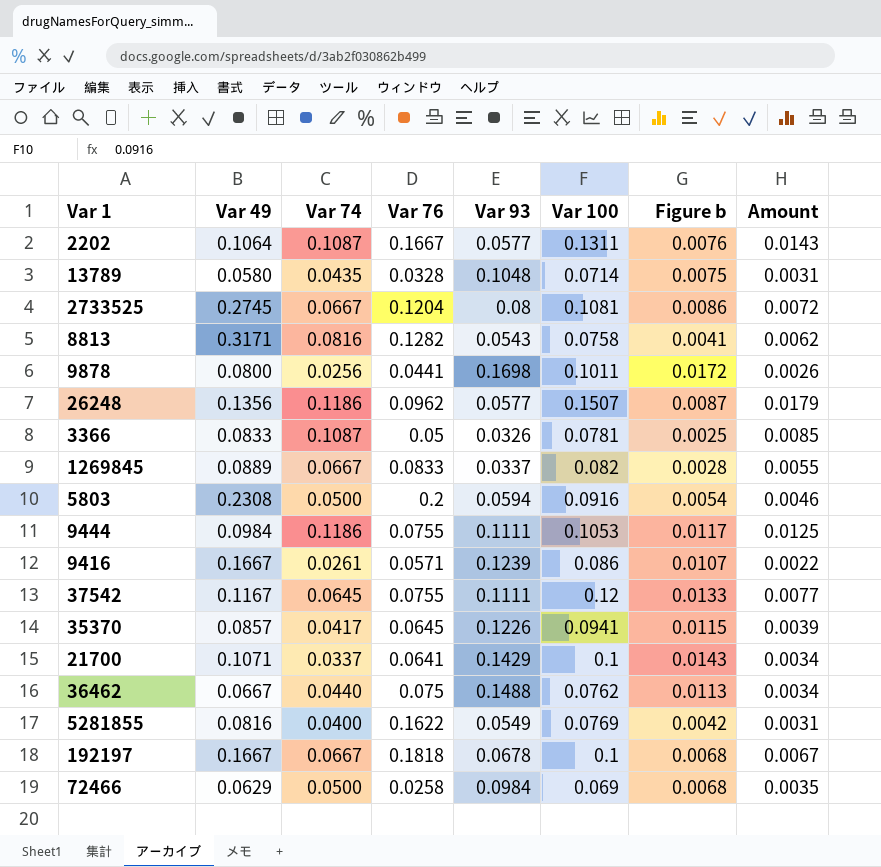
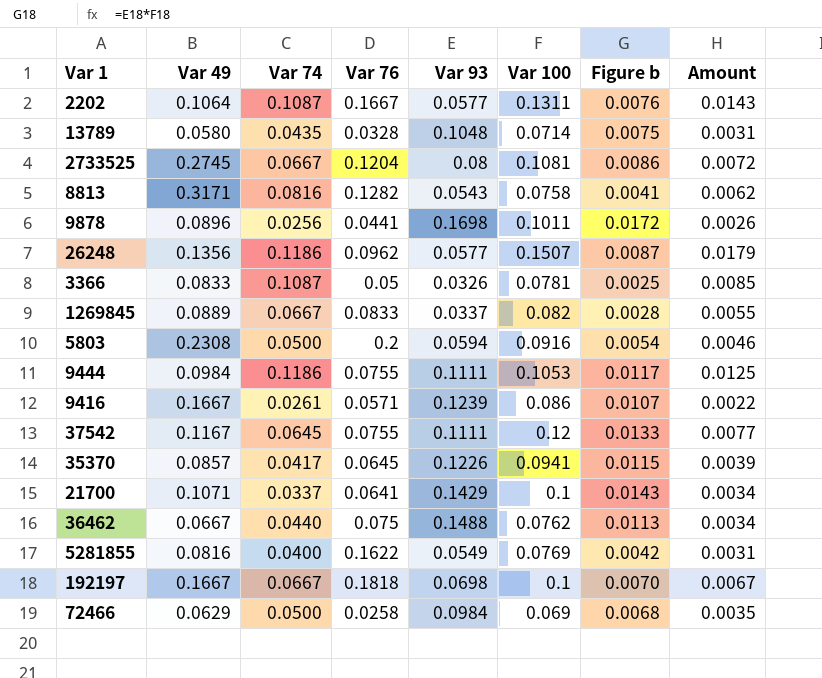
9878 | Var 49: 0.0800 -> 0.0896
192197 | Var 93: 0.0678 -> 0.0698
192197 | Figure b: 0.0068 -> 0.0070

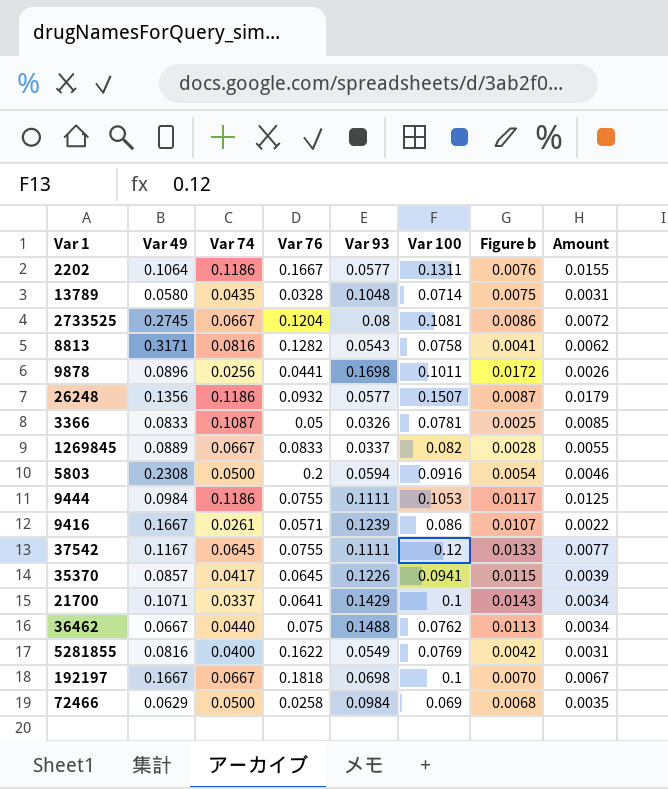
2202 | Var 74: 0.1087 -> 0.1186
2202 | Amount: 0.0143 -> 0.0155
26248 | Var 76: 0.0962 -> 0.0932

